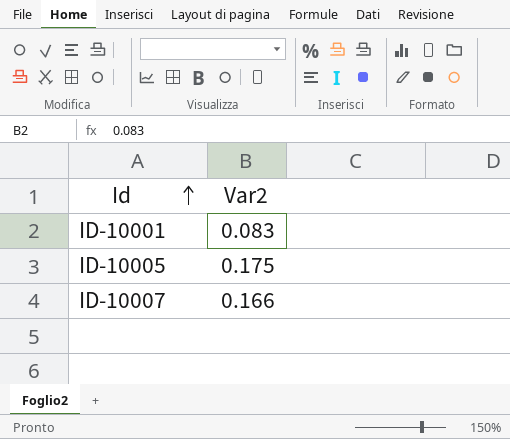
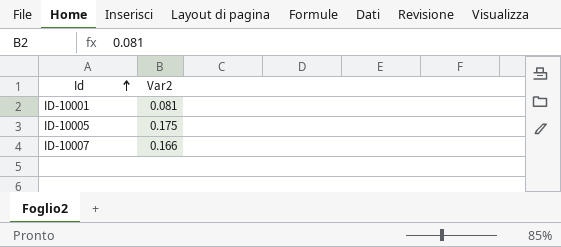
ID-10001 | Var2: 0.083 -> 0.081

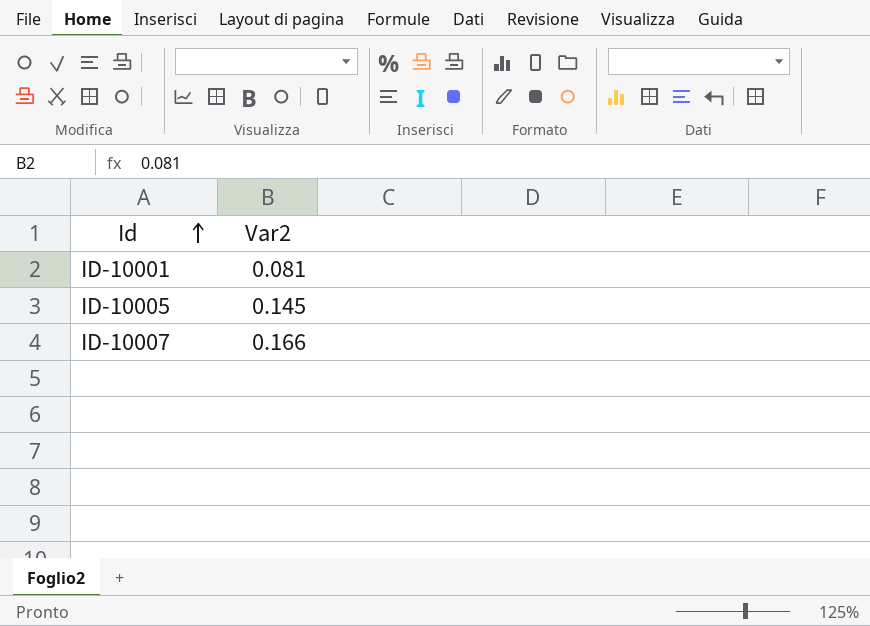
ID-10005 | Var2: 0.175 -> 0.145

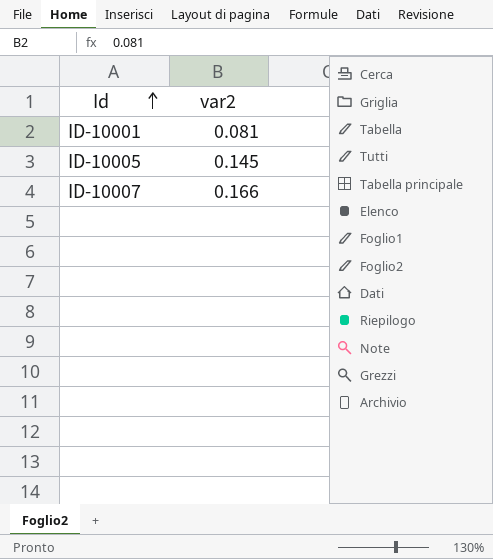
column name: Var2 -> var2

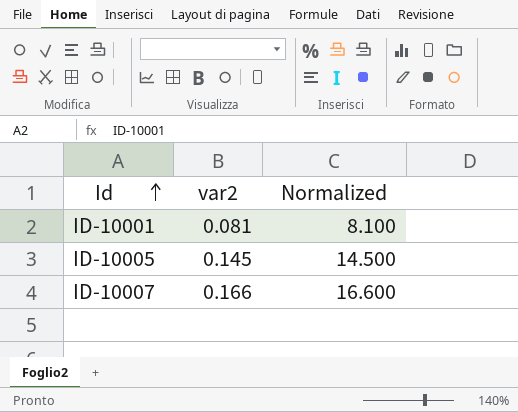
column Normalized | formula: none -> [var2] * 100

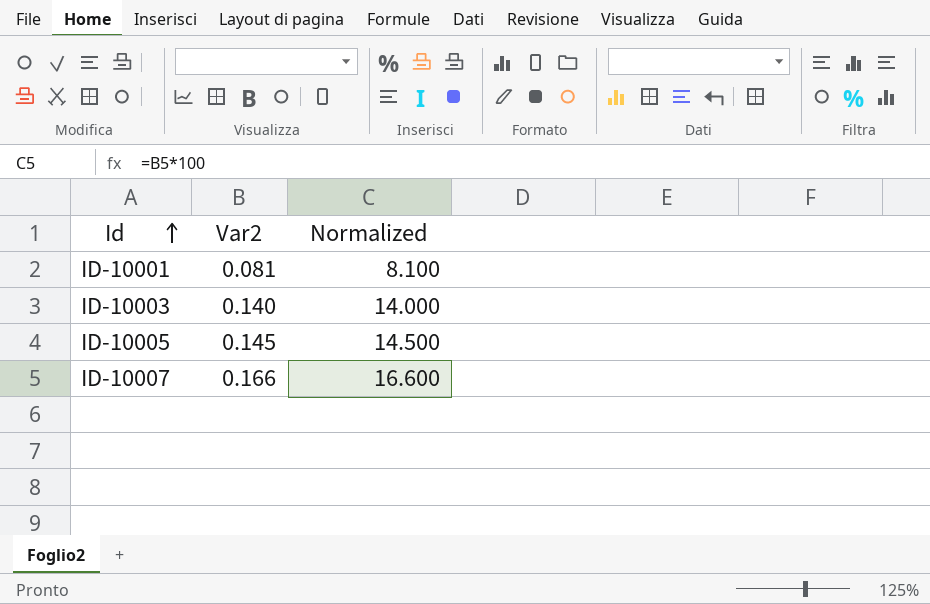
column name: var2 -> Var2
row ID-10003: none -> 0.140 | 14.000

